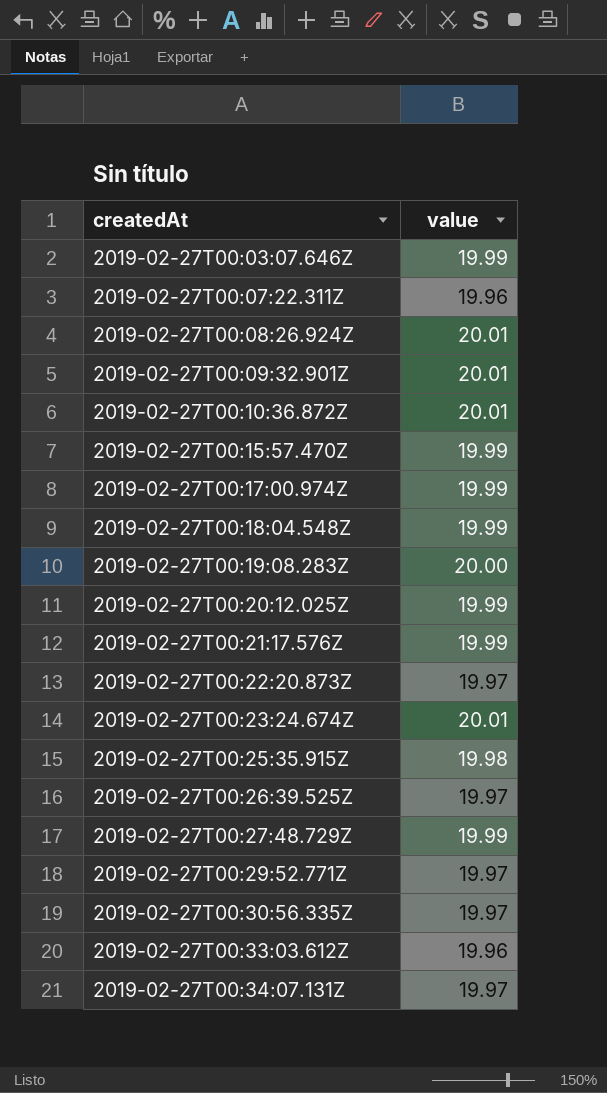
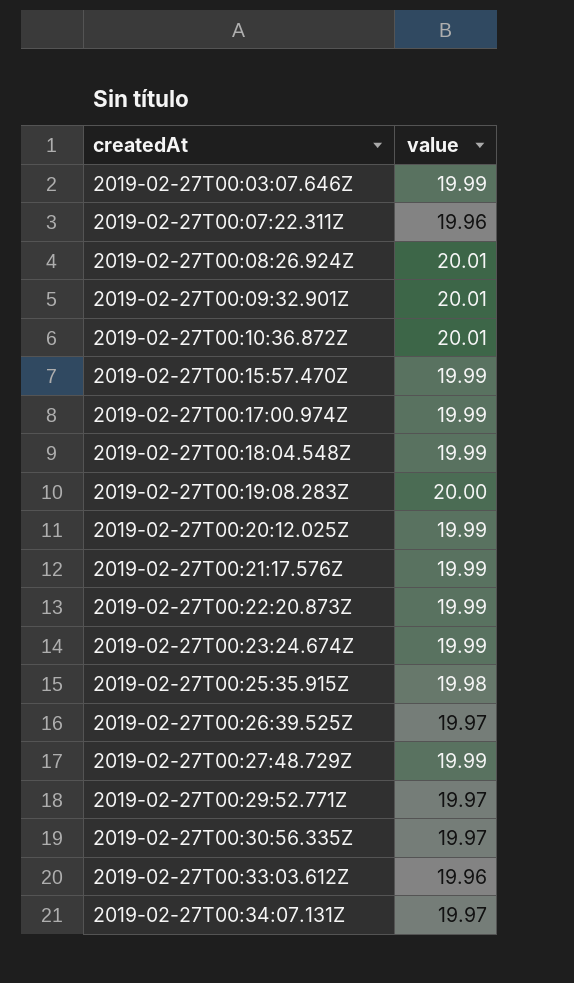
2019-02-27T00:22:20.873Z | value: 19.97 -> 19.99
2019-02-27T00:23:24.674Z | value: 20.01 -> 19.99

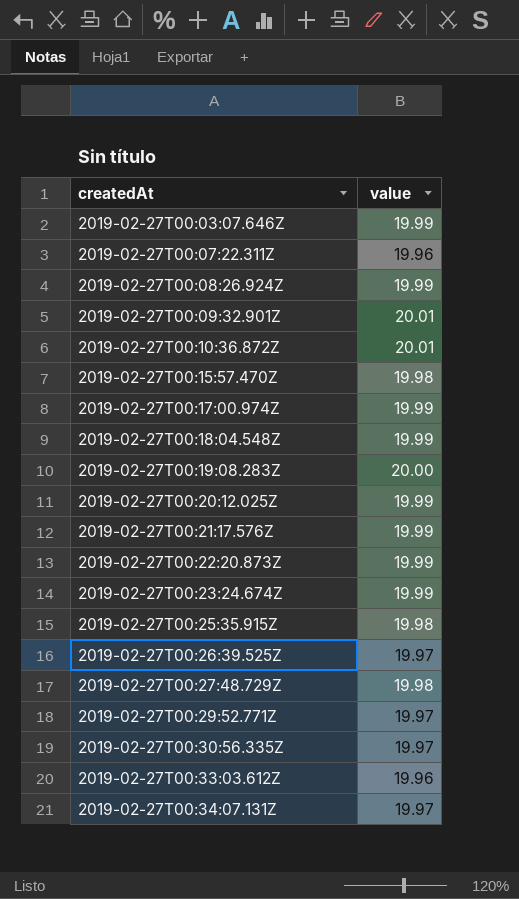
2019-02-27T00:08:26.924Z | value: 20.01 -> 19.99
2019-02-27T00:15:57.470Z | value: 19.99 -> 19.98
2019-02-27T00:27:48.729Z | value: 19.99 -> 19.98

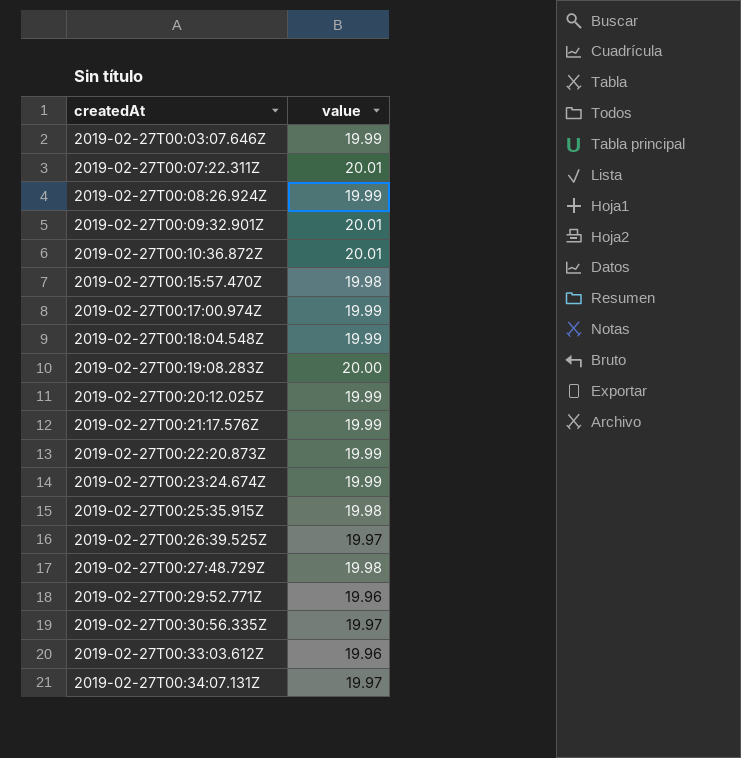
2019-02-27T00:07:22.311Z | value: 19.96 -> 20.01
2019-02-27T00:29:52.771Z | value: 19.97 -> 19.96

